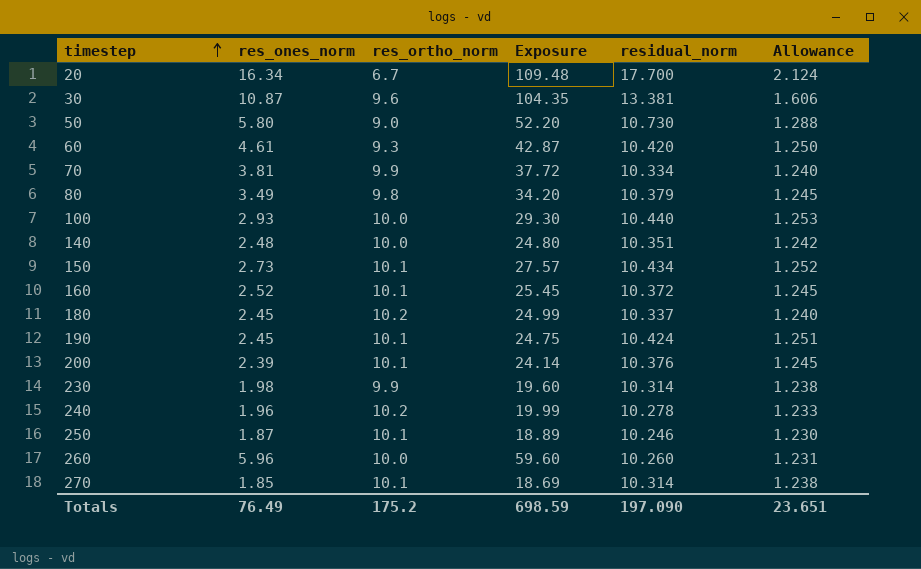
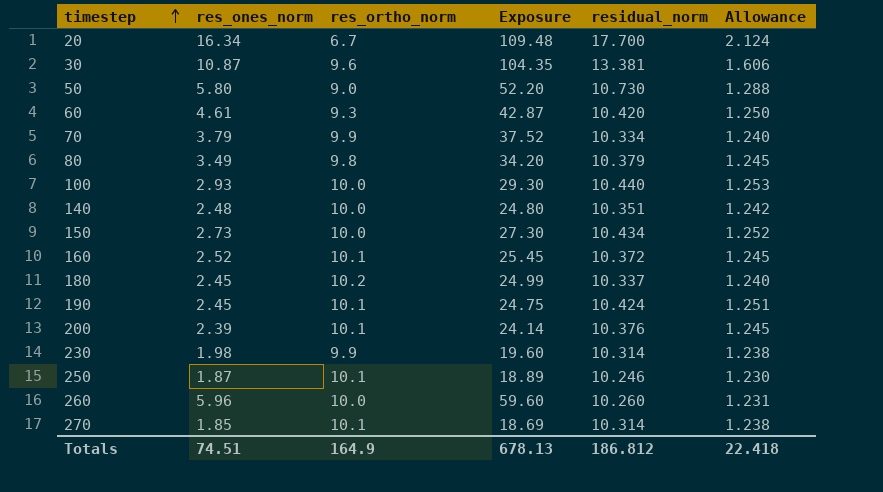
row 240: 1.96 | 10.2 | 19.99 | 10.278 | 1.233 -> none
70 | res_ones_norm: 3.81 -> 3.79
70 | Exposure: 37.72 -> 37.52
150 | res_ortho_norm: 10.1 -> 10.0
150 | Exposure: 27.57 -> 27.30
Totals | res_ones_norm: 76.49 -> 74.51
Totals | res_ortho_norm: 175.2 -> 164.9
Totals | Exposure: 698.59 -> 678.13
Totals | residual_norm: 197.090 -> 186.812
Totals | Allowance: 23.651 -> 22.418

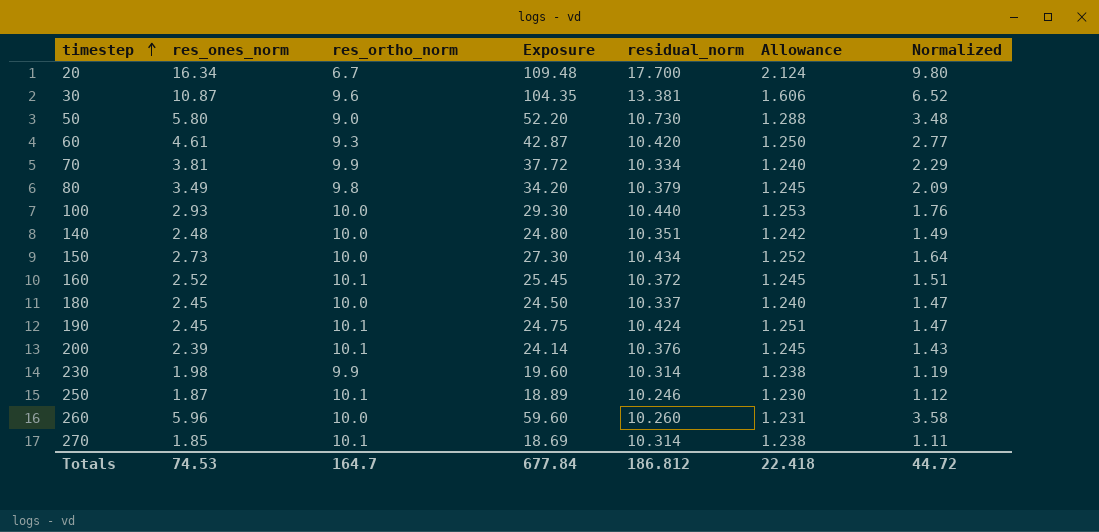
column Normalized | formula: none -> [res_ones_norm] * 0.6
70 | res_ones_norm: 3.79 -> 3.81
70 | Exposure: 37.52 -> 37.72
180 | res_ortho_norm: 10.2 -> 10.0
180 | Exposure: 24.99 -> 24.50
Totals | res_ones_norm: 74.51 -> 74.53
Totals | res_ortho_norm: 164.9 -> 164.7
Totals | Exposure: 678.13 -> 677.84

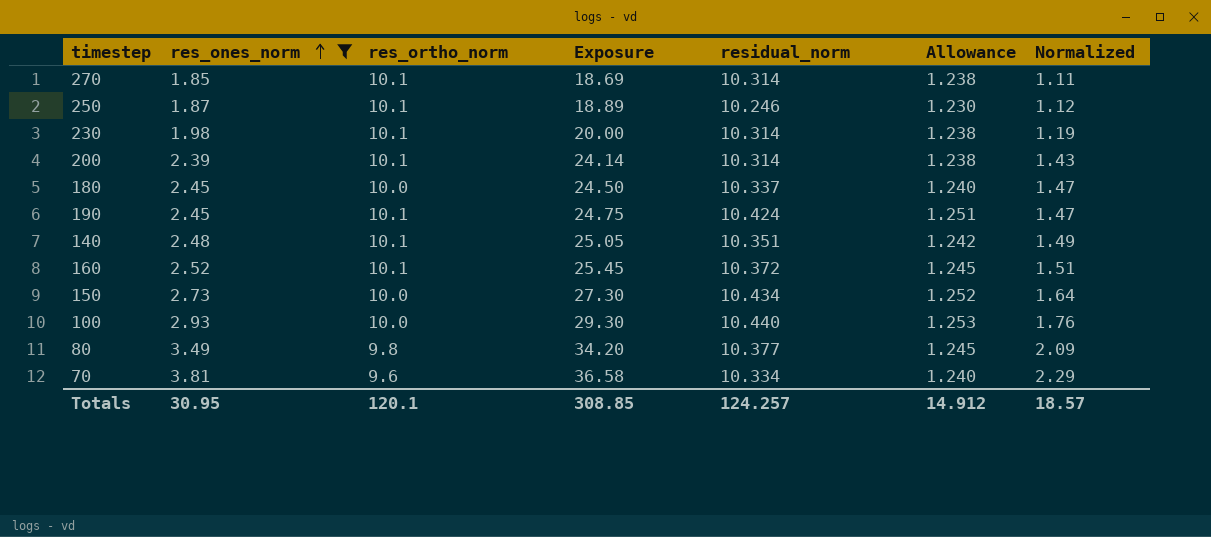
filter: none -> res_ones_norm <= 3.81
row order: timestep ascending -> res_ones_norm ascending
230 | res_ortho_norm: 9.9 -> 10.1
230 | Exposure: 19.60 -> 20.00
200 | residual_norm: 10.376 -> 10.314
200 | Allowance: 1.245 -> 1.238
140 | res_ortho_norm: 10.0 -> 10.1
140 | Exposure: 24.80 -> 25.05
80 | residual_norm: 10.379 -> 10.377
70 | res_ortho_norm: 9.9 -> 9.6
70 | Exposure: 37.72 -> 36.58
Totals | res_ones_norm: 74.53 -> 30.95
Totals | res_ortho_norm: 164.7 -> 120.1
Totals | Exposure: 677.84 -> 308.85
Totals | residual_norm: 186.812 -> 124.257
Totals | Allowance: 22.418 -> 14.912
Totals | Normalized: 44.72 -> 18.57

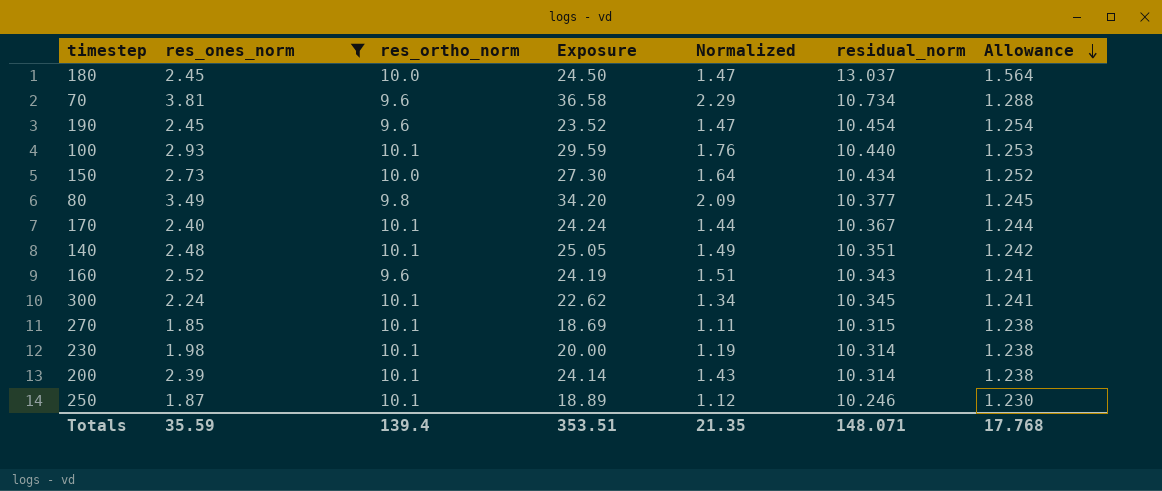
row order: res_ones_norm ascending -> Allowance descending
column Normalized | position: 7 -> 5
180 | residual_norm: 10.337 -> 13.037
180 | Allowance: 1.240 -> 1.564
70 | residual_norm: 10.334 -> 10.734
70 | Allowance: 1.240 -> 1.288
190 | res_ortho_norm: 10.1 -> 9.6
190 | Exposure: 24.75 -> 23.52
190 | residual_norm: 10.424 -> 10.454
190 | Allowance: 1.251 -> 1.254
100 | res_ortho_norm: 10.0 -> 10.1
100 | Exposure: 29.30 -> 29.59
row 170: none -> 2.40 | 10.1 | 24.24 | 1.44 | 10.367 | 1.244
160 | res_ortho_norm: 10.1 -> 9.6
160 | Exposure: 25.45 -> 24.19
160 | residual_norm: 10.372 -> 10.343
160 | Allowance: 1.245 -> 1.241
row 300: none -> 2.24 | 10.1 | 22.62 | 1.34 | 10.345 | 1.241
270 | residual_norm: 10.314 -> 10.315
Totals | res_ones_norm: 30.95 -> 35.59
Totals | res_ortho_norm: 120.1 -> 139.4
Totals | Exposure: 308.85 -> 353.51
Totals | Normalized: 18.57 -> 21.35
Totals | residual_norm: 124.257 -> 148.071
Totals | Allowance: 14.912 -> 17.768

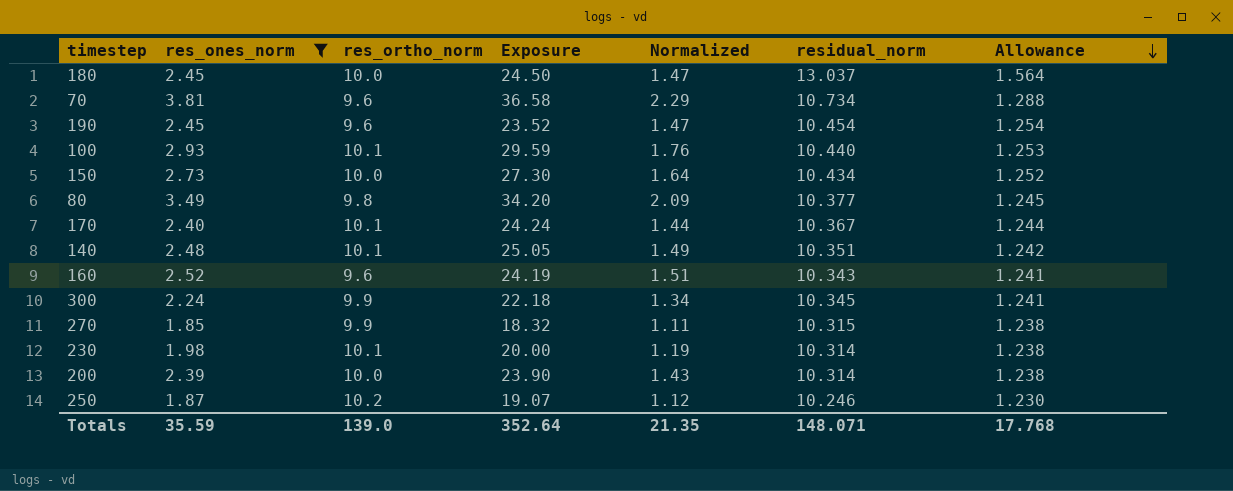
300 | res_ortho_norm: 10.1 -> 9.9
300 | Exposure: 22.62 -> 22.18
270 | res_ortho_norm: 10.1 -> 9.9
270 | Exposure: 18.69 -> 18.32
200 | res_ortho_norm: 10.1 -> 10.0
200 | Exposure: 24.14 -> 23.90
250 | res_ortho_norm: 10.1 -> 10.2
250 | Exposure: 18.89 -> 19.07
Totals | res_ortho_norm: 139.4 -> 139.0
Totals | Exposure: 353.51 -> 352.64

